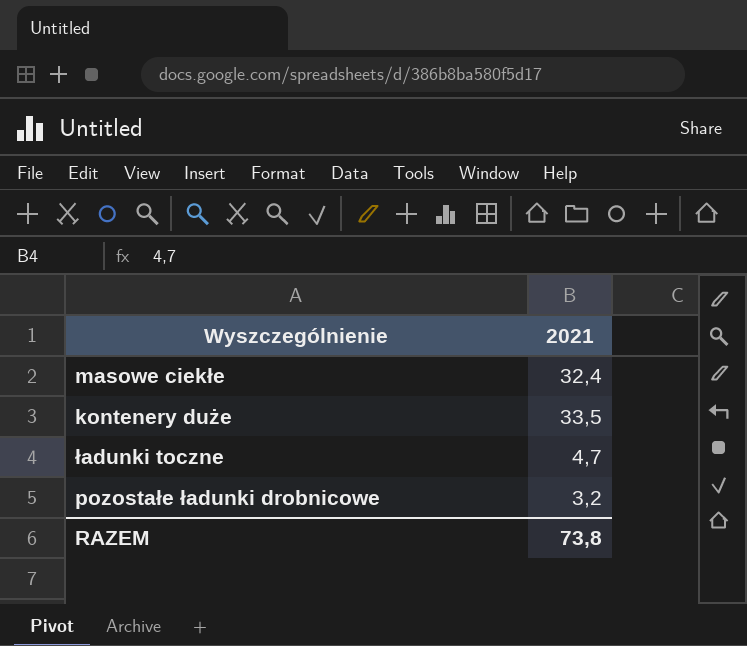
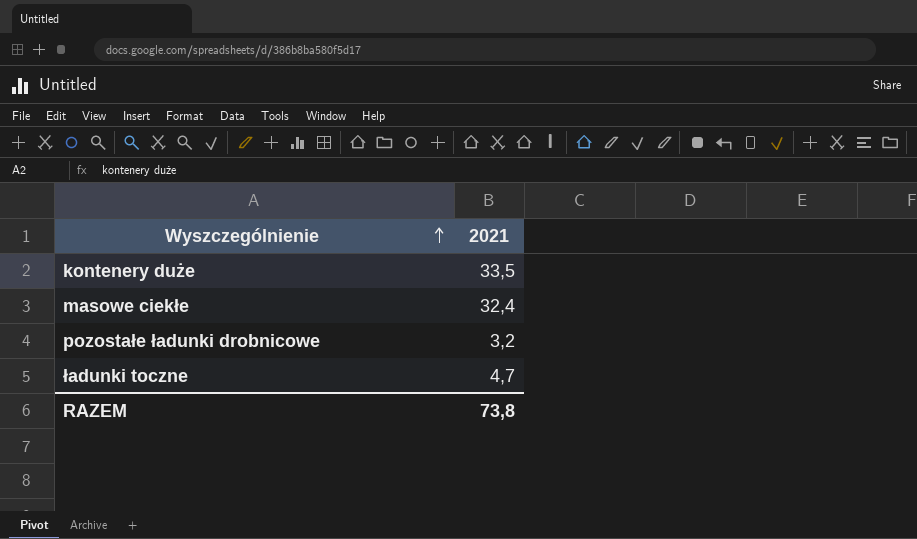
row order: none -> Wyszczególnienie ascending

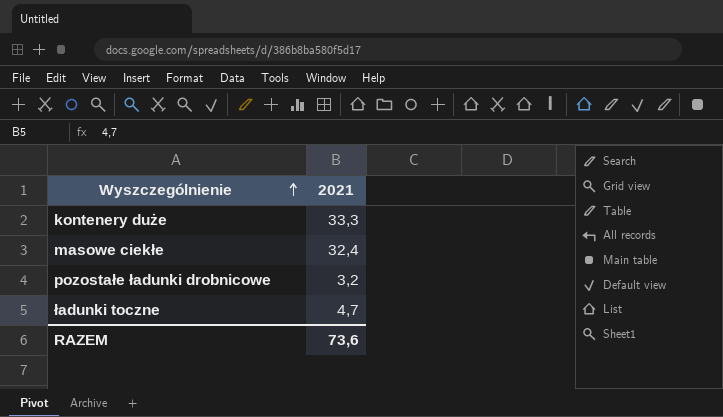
kontenery duże | 2021: 33,5 -> 33,3
RAZEM | 2021: 73,8 -> 73,6

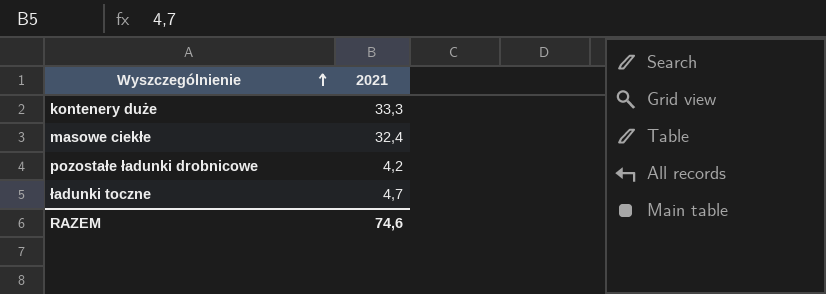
pozostałe ładunki drobnicowe | 2021: 3,2 -> 4,2
RAZEM | 2021: 73,6 -> 74,6

